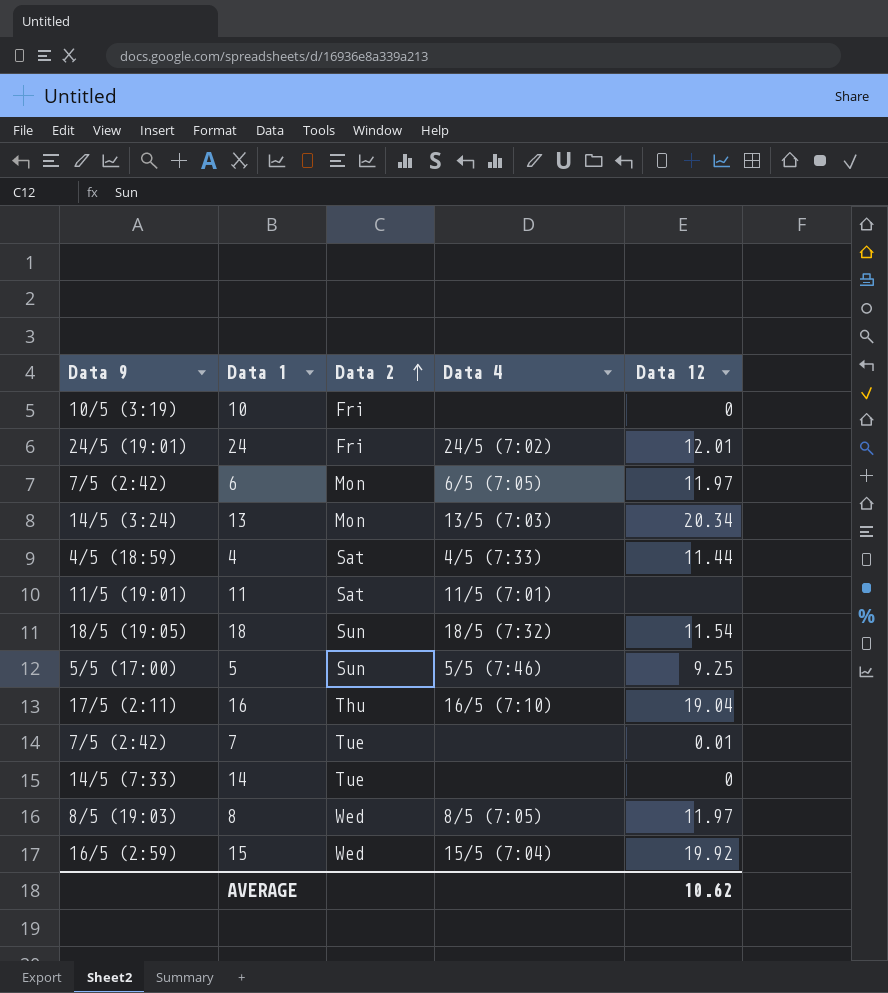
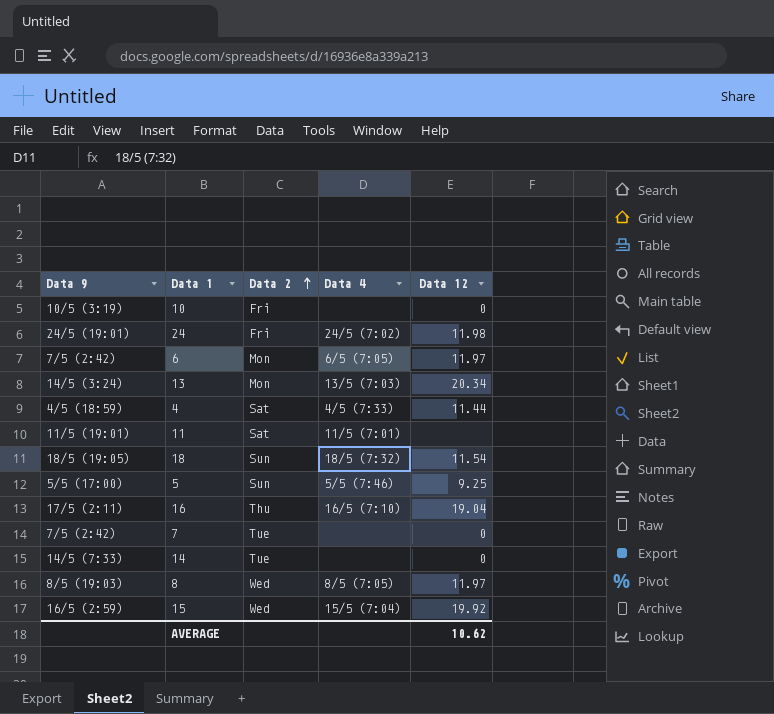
24 | Data 12: 12.01 -> 11.98
7 | Data 12: 0.01 -> 0

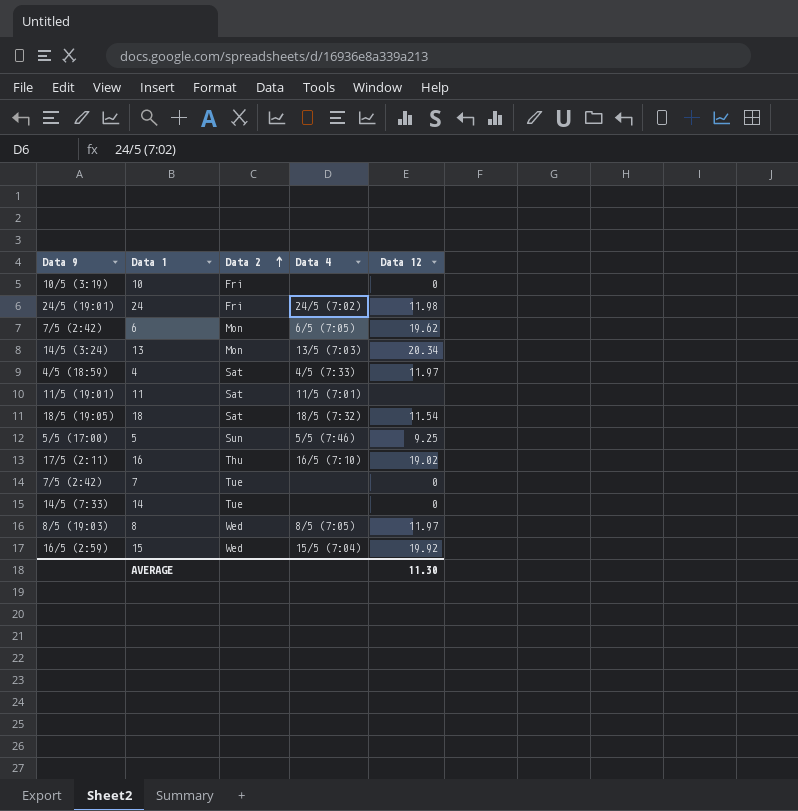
6 | Data 12: 11.97 -> 19.62
4 | Data 12: 11.44 -> 11.97
18 | Data 2: Sun -> Sat
16 | Data 12: 19.04 -> 19.02
AVERAGE | Data 12: 10.62 -> 11.30

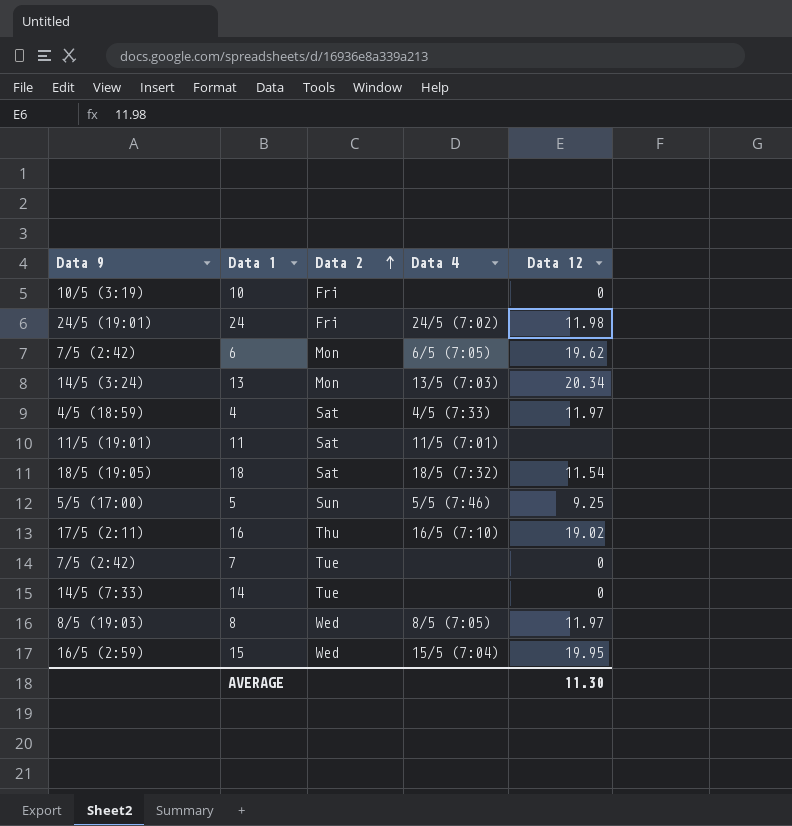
15 | Data 12: 19.92 -> 19.95

